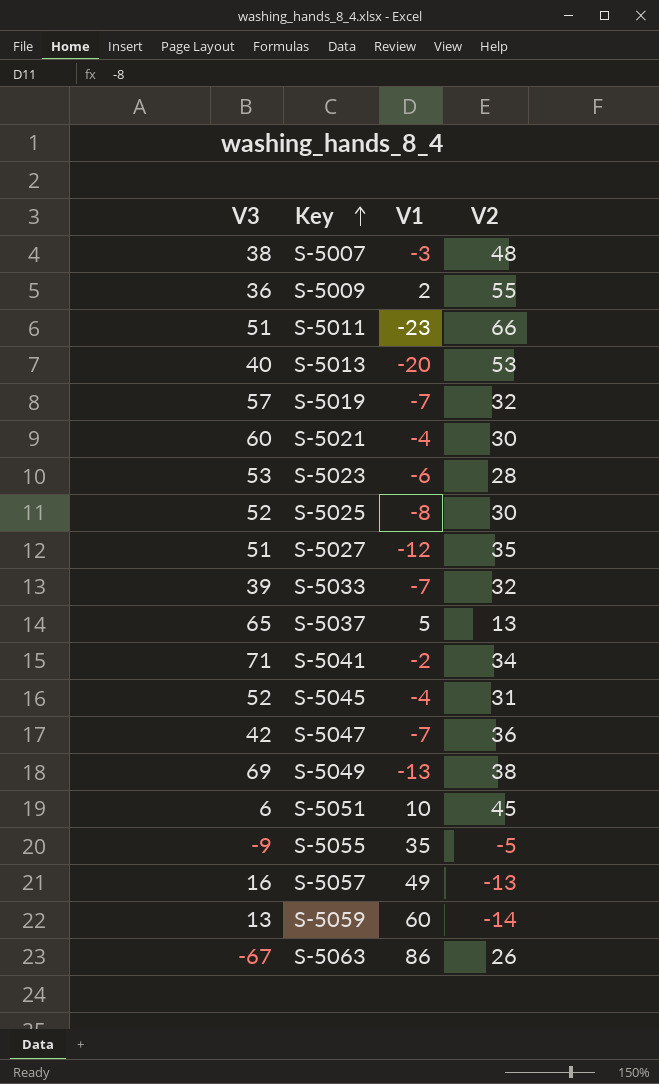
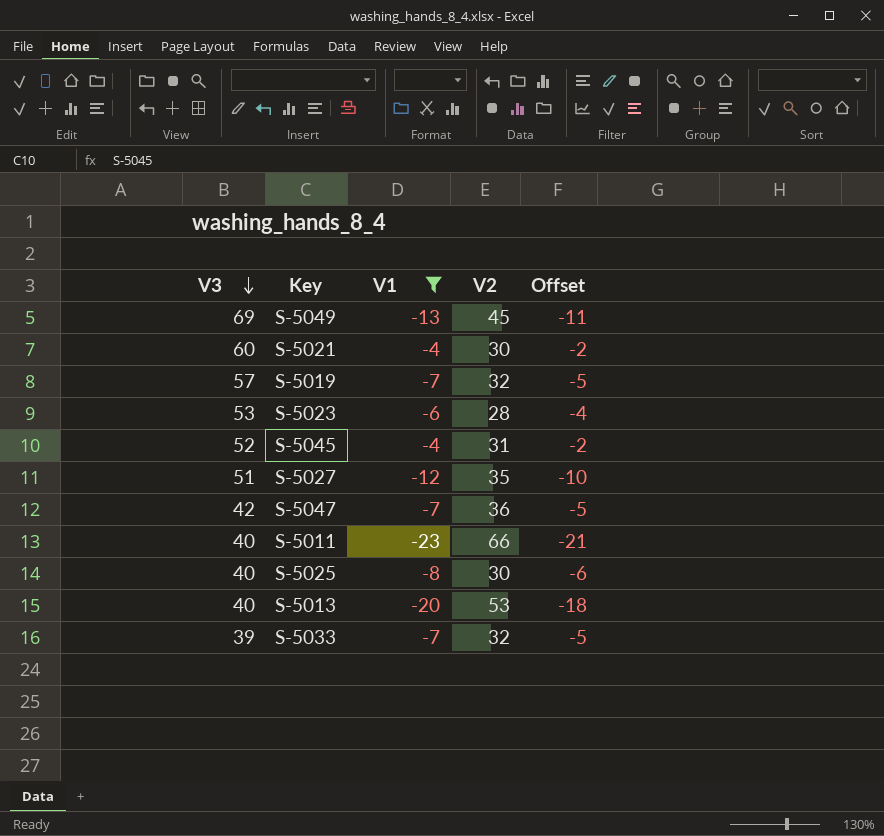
filter: none -> V1 <= -4
row order: Key ascending -> V3 descending
column Offset | formula: none -> [V1] + 2
S-5049 | V2: 38 -> 45
S-5011 | V3: 51 -> 40
S-5025 | V3: 52 -> 40

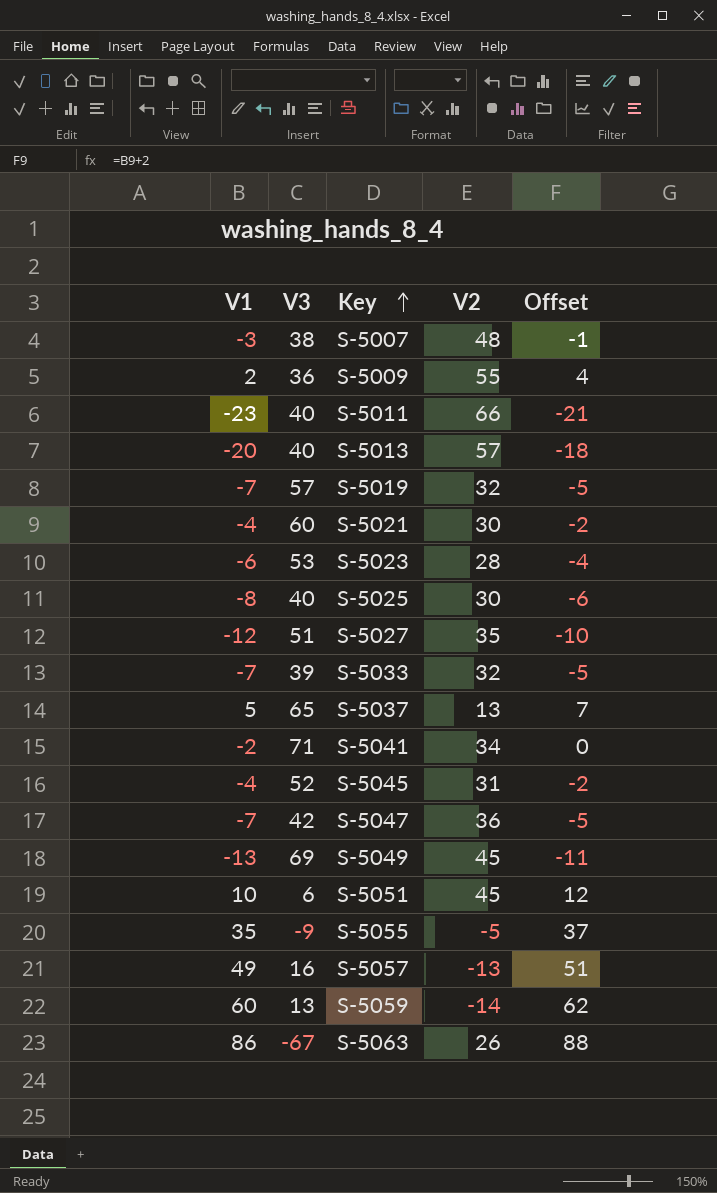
filter: V1 <= -4 -> none
row order: V3 descending -> Key ascending
column V1 | position: 3 -> 1
S-5013 | V2: 53 -> 57

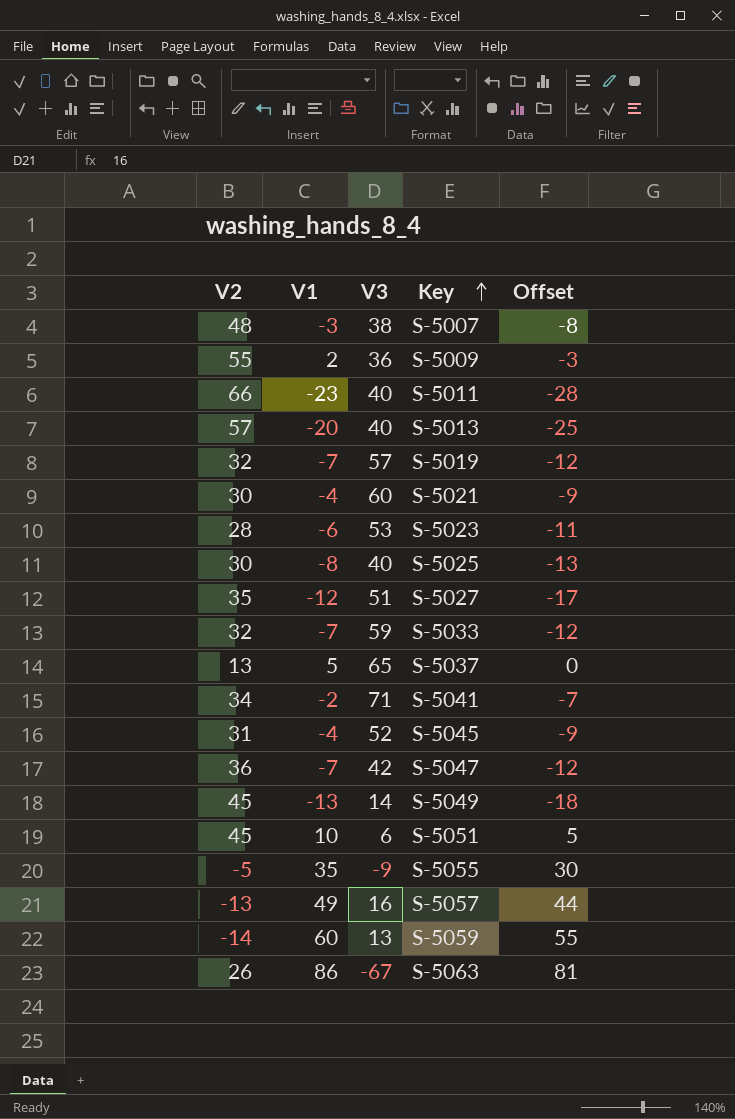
column V2 | position: 4 -> 1
column Offset | formula: [V1] + 2 -> [V1] - 5
S-5033 | V3: 39 -> 59
S-5049 | V3: 69 -> 14

